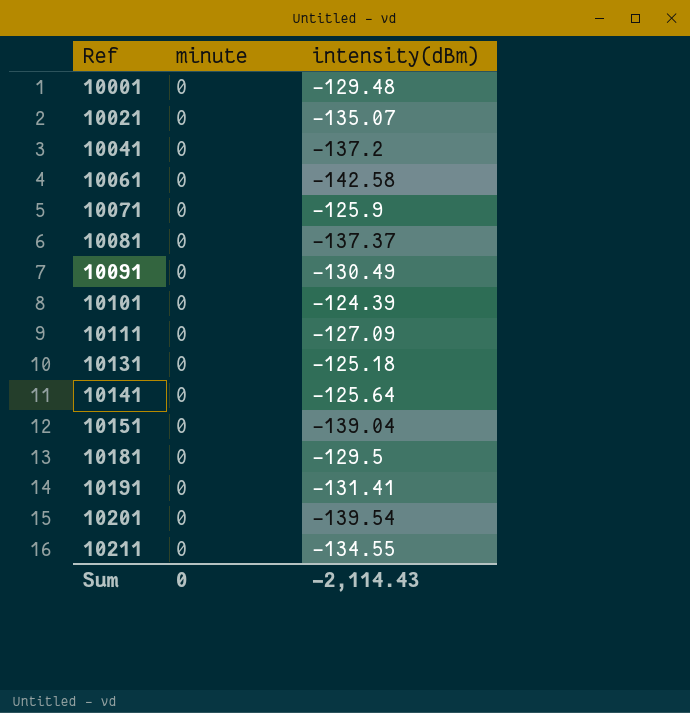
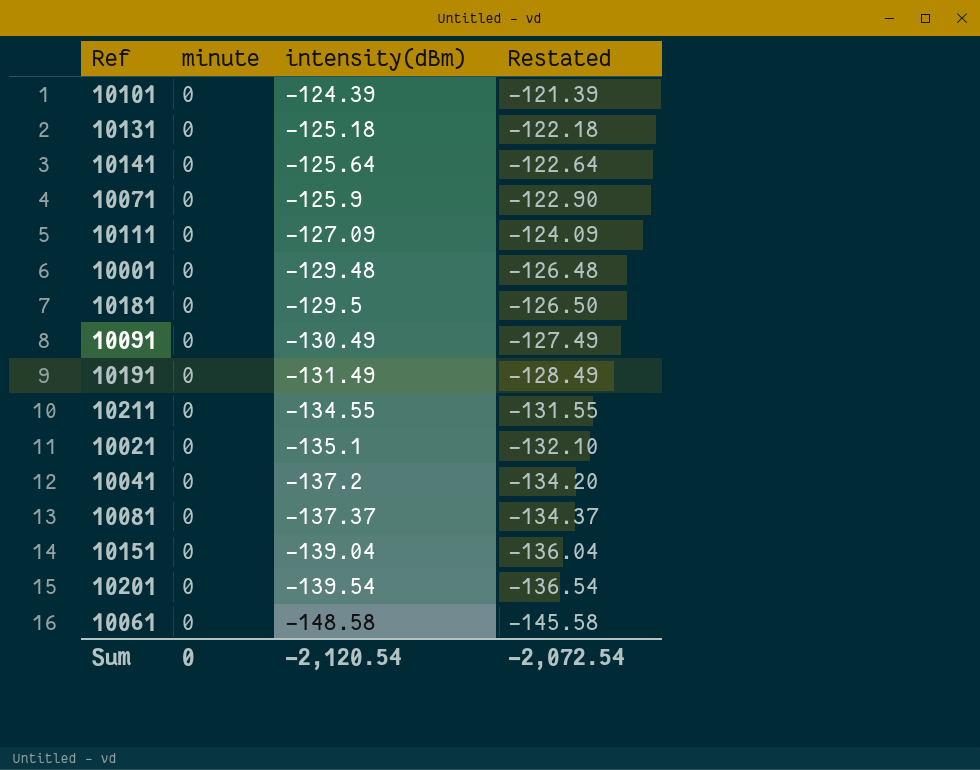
row order: Ref ascending -> intensity(dBm) descending
column Restated | formula: none -> [intensity(dBm)] + 3
10191 | intensity(dBm): -131.41 -> -131.49
10021 | intensity(dBm): -135.07 -> -135.1
10061 | intensity(dBm): -142.58 -> -148.58
Sum | intensity(dBm): -2,114.43 -> -2,120.54

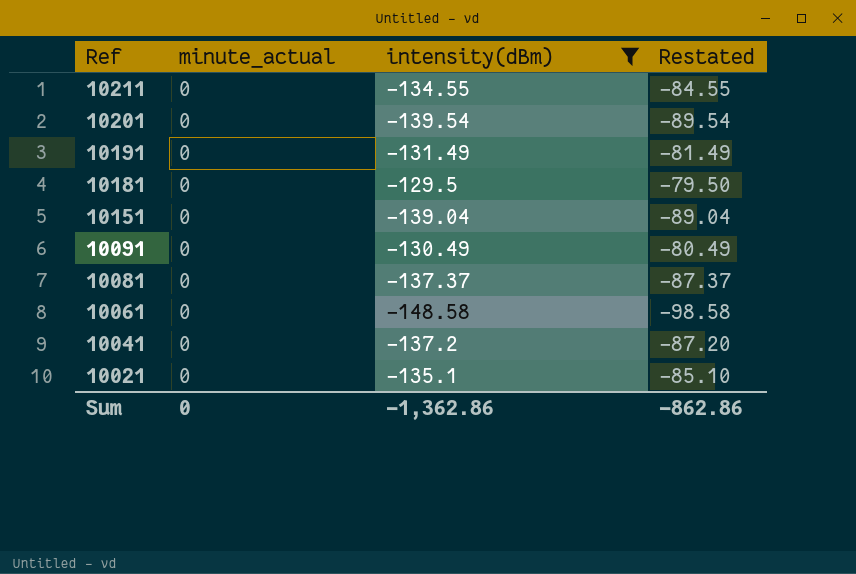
filter: none -> intensity(dBm) <= -129.5
row order: intensity(dBm) descending -> Ref descending
column name: minute -> minute_actual
column Restated | formula: [intensity(dBm)] + 3 -> [intensity(dBm)] + 50
Sum | intensity(dBm): -2,120.54 -> -1,362.86
Sum | Restated: -2,072.54 -> -862.86

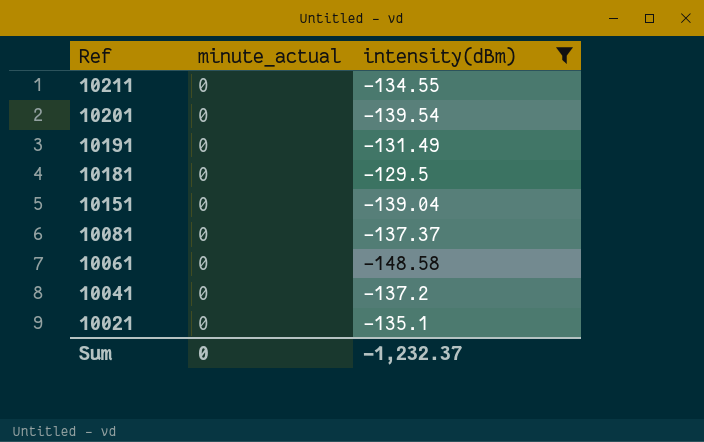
column Restated | formula: [intensity(dBm)] + 50 -> none
row 10091: 0 | -130.49 | -80.49 -> none
Sum | intensity(dBm): -1,362.86 -> -1,232.37

